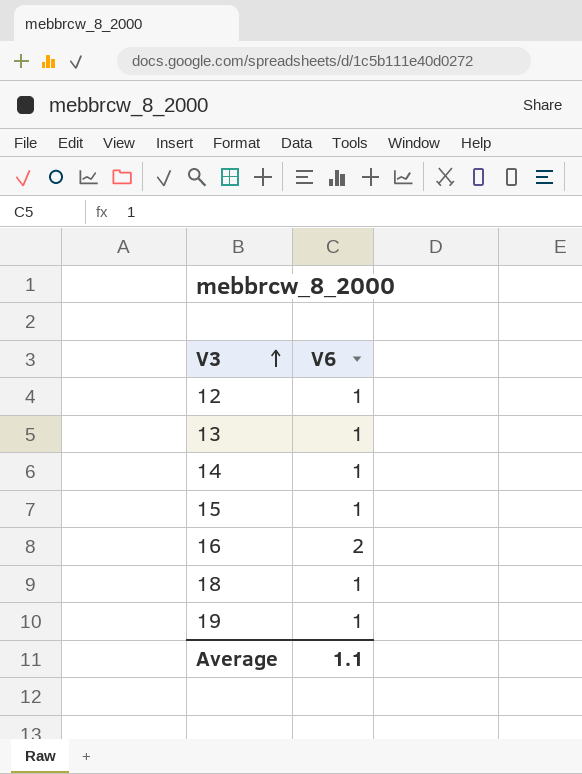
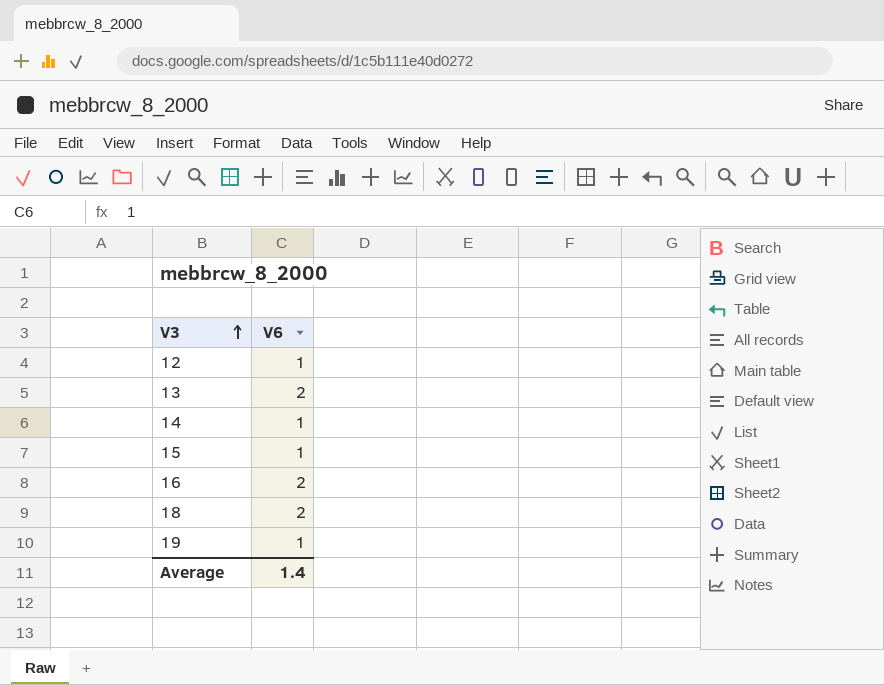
13 | V6: 1 -> 2
18 | V6: 1 -> 2
Average | V6: 1.1 -> 1.4

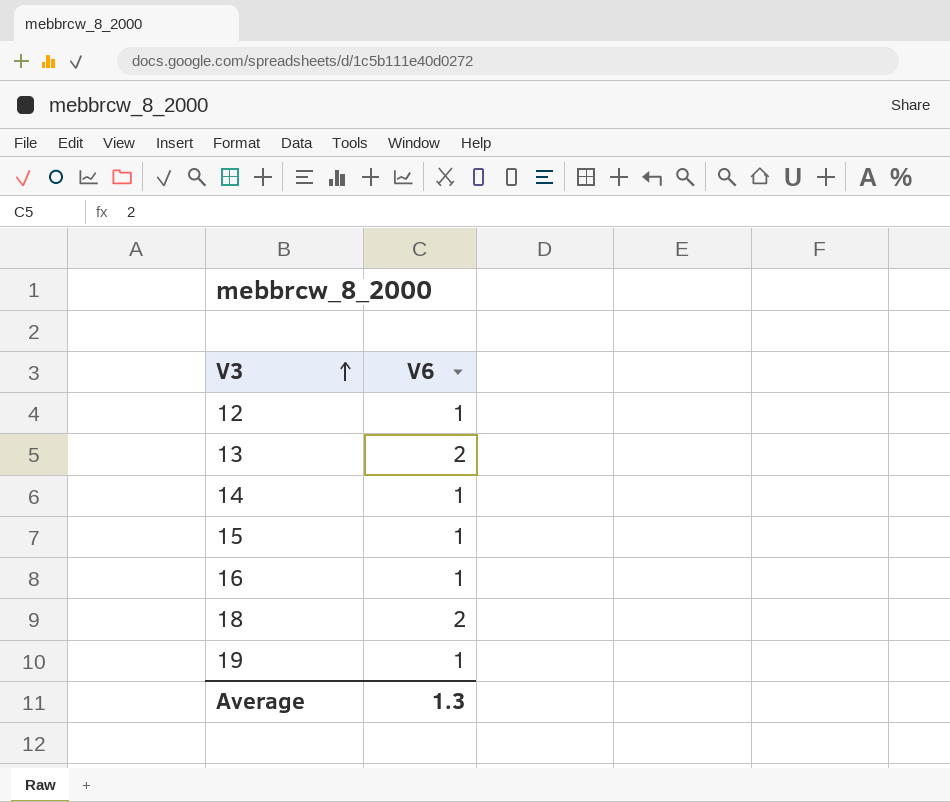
16 | V6: 2 -> 1
Average | V6: 1.4 -> 1.3

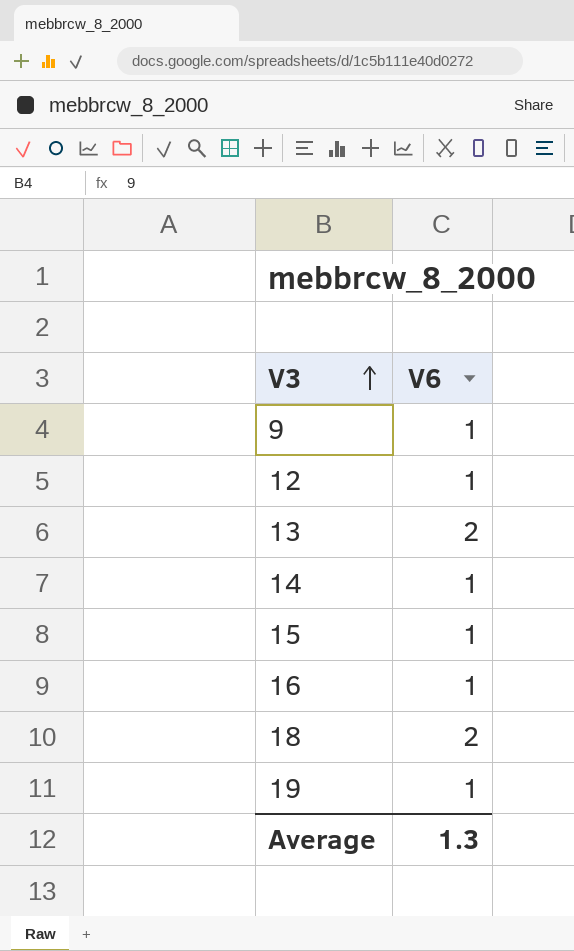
row 9: none -> 1

